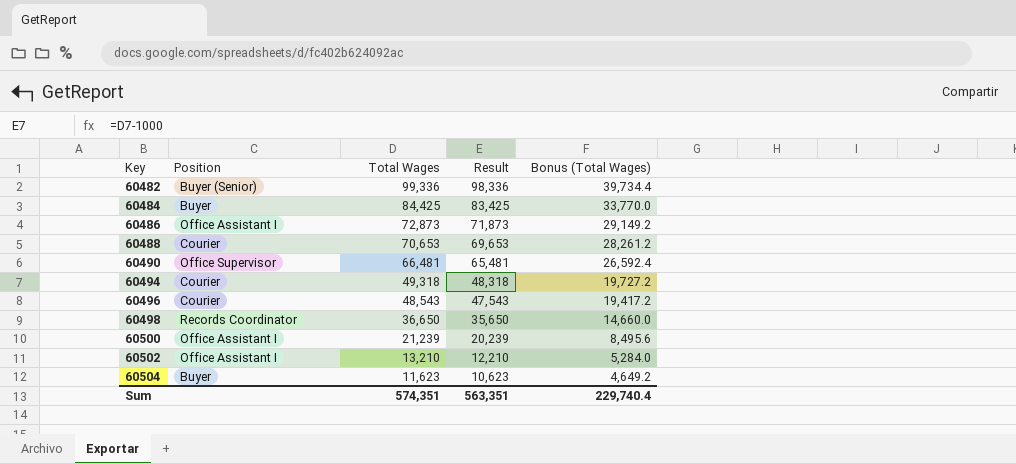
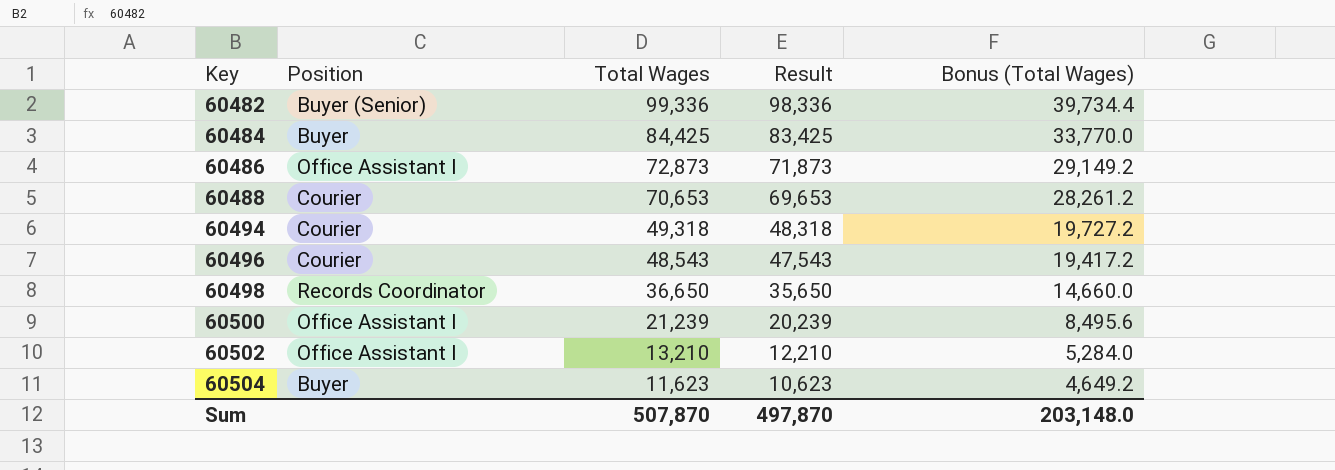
row 60490: Office Supervisor | 66,481 | 65,481 | 26,592.4 -> none
Sum | Total Wages: 574,351 -> 507,870
Sum | Result: 563,351 -> 497,870
Sum | Bonus (Total Wages): 229,740.4 -> 203,148.0

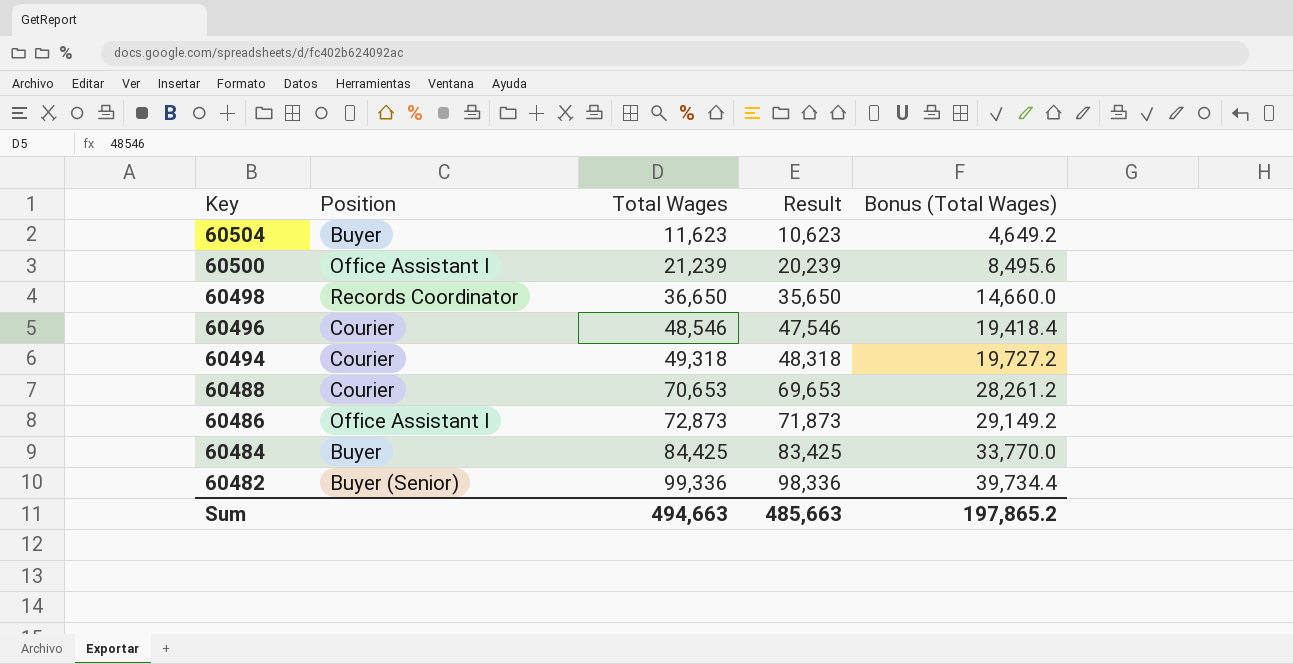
row order: Key ascending -> Key descending
row 60502: Office Assistant I | 13,210 | 12,210 | 5,284.0 -> none
60496 | Total Wages: 48,543 -> 48,546
60496 | Result: 47,543 -> 47,546
60496 | Bonus (Total Wages): 19,417.2 -> 19,418.4
Sum | Total Wages: 507,870 -> 494,663
Sum | Result: 497,870 -> 485,663
Sum | Bonus (Total Wages): 203,148.0 -> 197,865.2

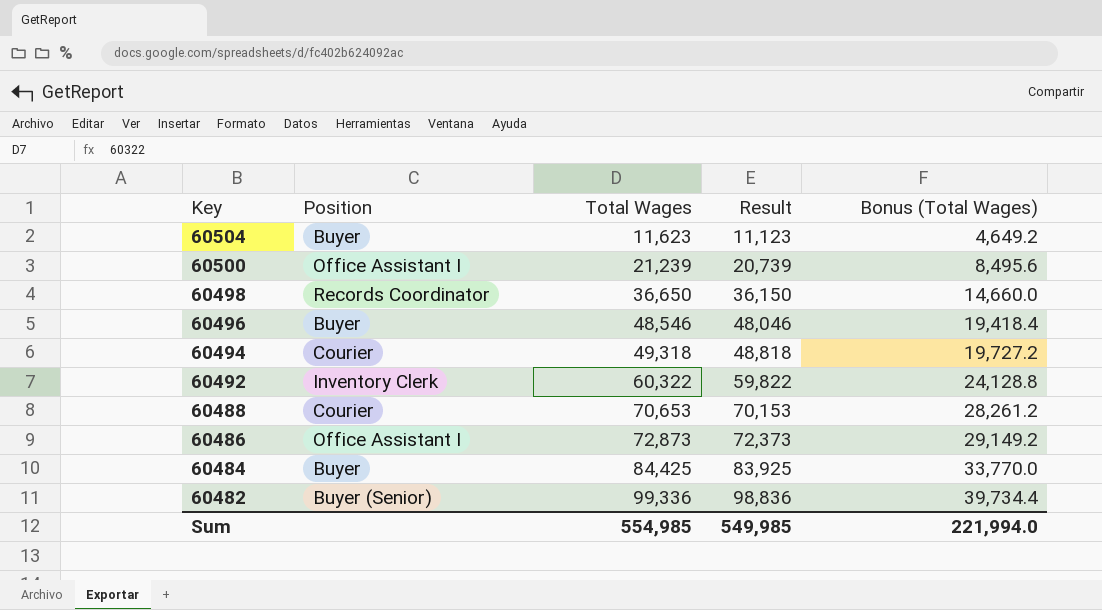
column Result | formula: [Total Wages] - 1000 -> [Total Wages] - 500
60496 | Position: Courier -> Buyer
row 60492: none -> Inventory Clerk | 60,322 | 59,822 | 24,128.8
Sum | Total Wages: 494,663 -> 554,985
Sum | Result: 485,663 -> 549,985
Sum | Bonus (Total Wages): 197,865.2 -> 221,994.0

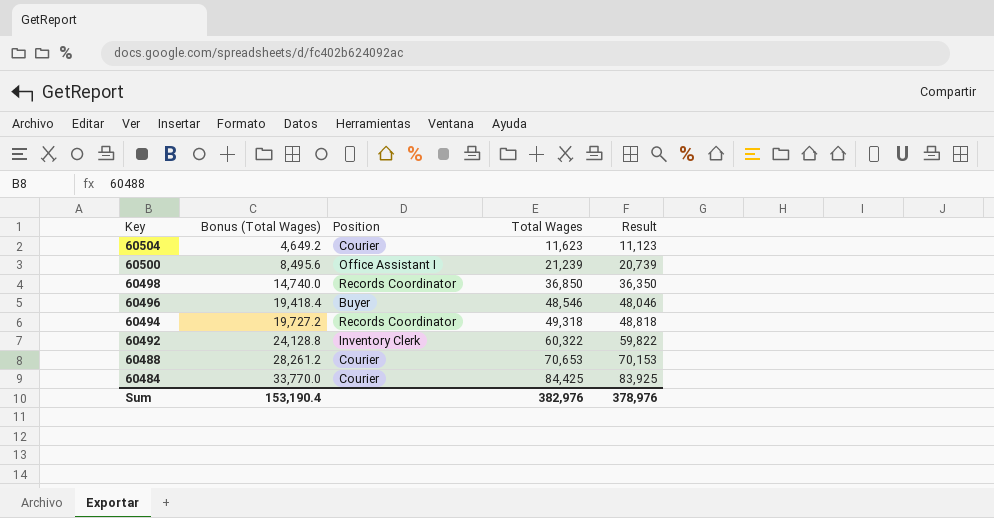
column Bonus (Total Wages) | position: 5 -> 2
row 60486: Office Assistant I | 72,873 | 72,373 | 29,149.2 -> none
row 60482: Buyer (Senior) | 99,336 | 98,836 | 39,734.4 -> none
60504 | Position: Buyer -> Courier
60498 | Bonus (Total Wages): 14,660.0 -> 14,740.0
60498 | Total Wages: 36,650 -> 36,850
60498 | Result: 36,150 -> 36,350
60494 | Position: Courier -> Records Coordinator
60484 | Position: Buyer -> Courier
Sum | Bonus (Total Wages): 221,994.0 -> 153,190.4
Sum | Total Wages: 554,985 -> 382,976
Sum | Result: 549,985 -> 378,976

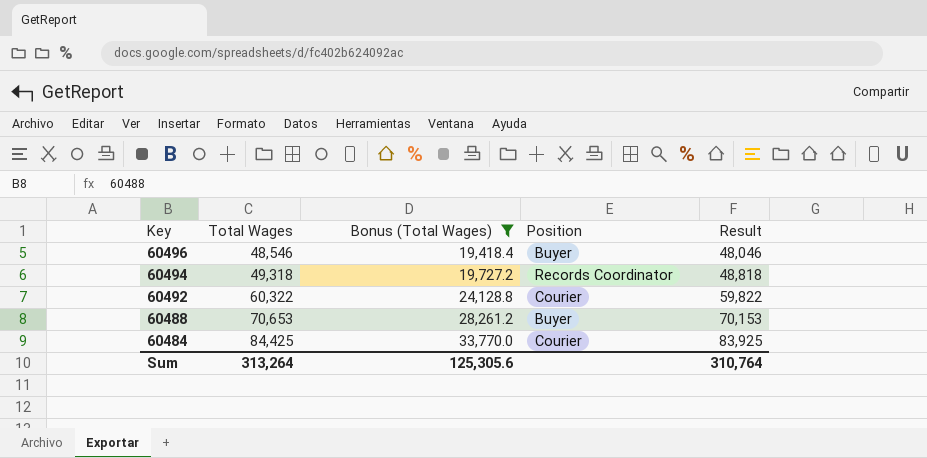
filter: none -> Bonus (Total Wages) >= 19,418.4
column Total Wages | position: 4 -> 2
60492 | Position: Inventory Clerk -> Courier
60488 | Position: Courier -> Buyer
Sum | Total Wages: 382,976 -> 313,264
Sum | Bonus (Total Wages): 153,190.4 -> 125,305.6
Sum | Result: 378,976 -> 310,764

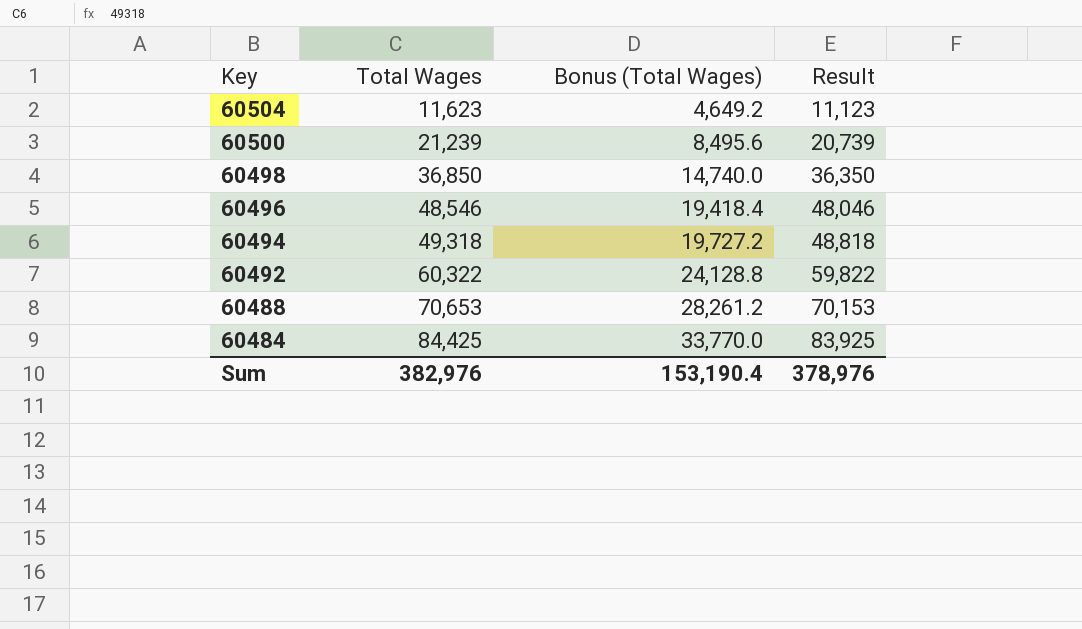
filter: Bonus (Total Wages) >= 19,418.4 -> none
column Position | position: 4 -> none
Sum | Total Wages: 313,264 -> 382,976
Sum | Bonus (Total Wages): 125,305.6 -> 153,190.4
Sum | Result: 310,764 -> 378,976

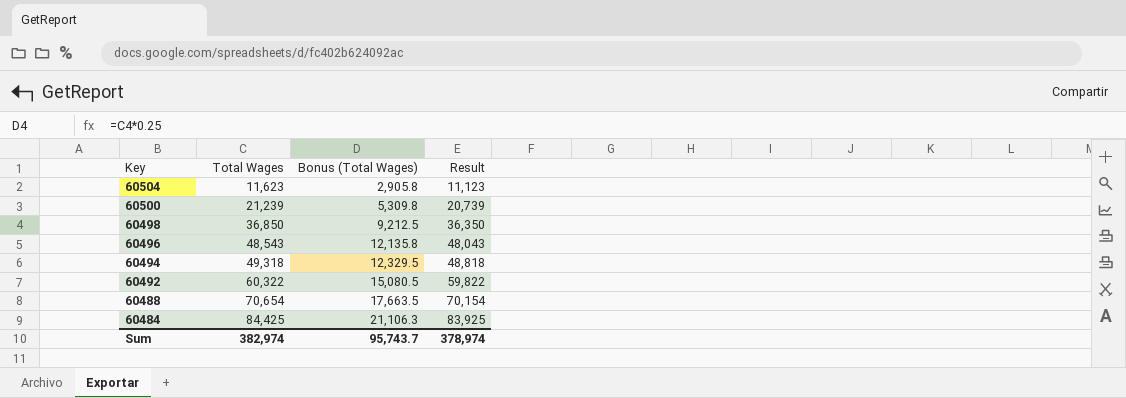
column Bonus (Total Wages) | formula: [Total Wages] * 0.4 -> [Total Wages] * 0.25
60496 | Total Wages: 48,546 -> 48,543
60496 | Result: 48,046 -> 48,043
60488 | Total Wages: 70,653 -> 70,654
60488 | Result: 70,153 -> 70,154
Sum | Total Wages: 382,976 -> 382,974
Sum | Bonus (Total Wages): 153,190.4 -> 95,743.7
Sum | Result: 378,976 -> 378,974

